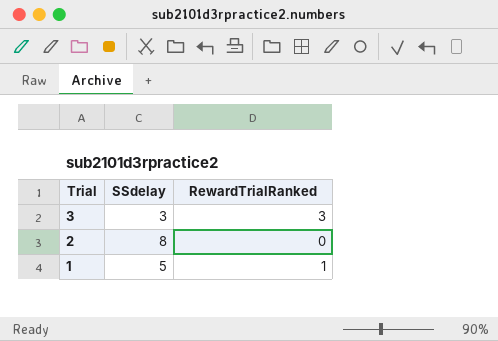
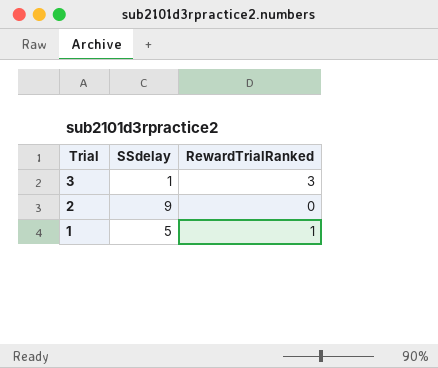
3 | SSdelay: 3 -> 1
2 | SSdelay: 8 -> 9

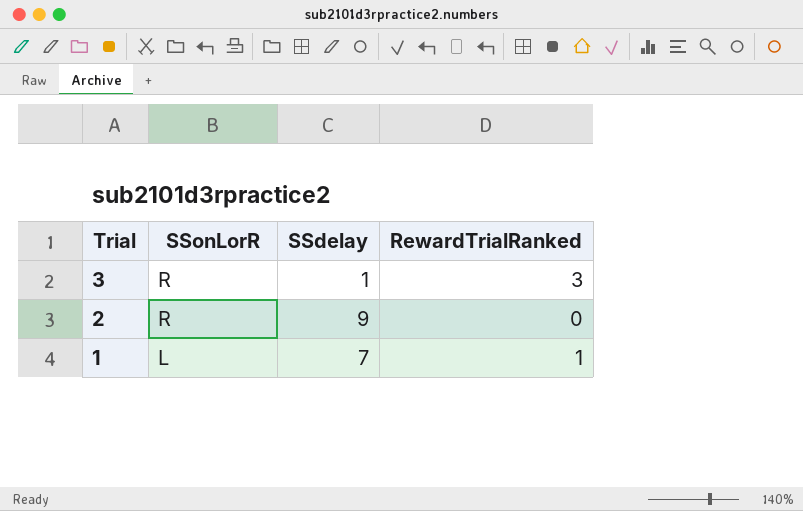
column SSonLorR | position: none -> 2
1 | SSdelay: 5 -> 7

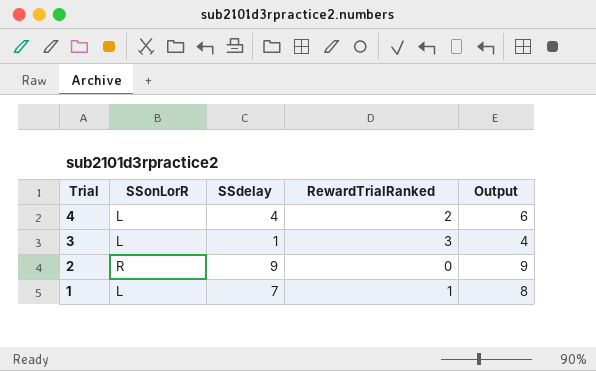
column Output | formula: none -> [SSdelay] + [RewardTrialRanked]
row 4: none -> L | 4 | 2 | 6
3 | SSonLorR: R -> L

